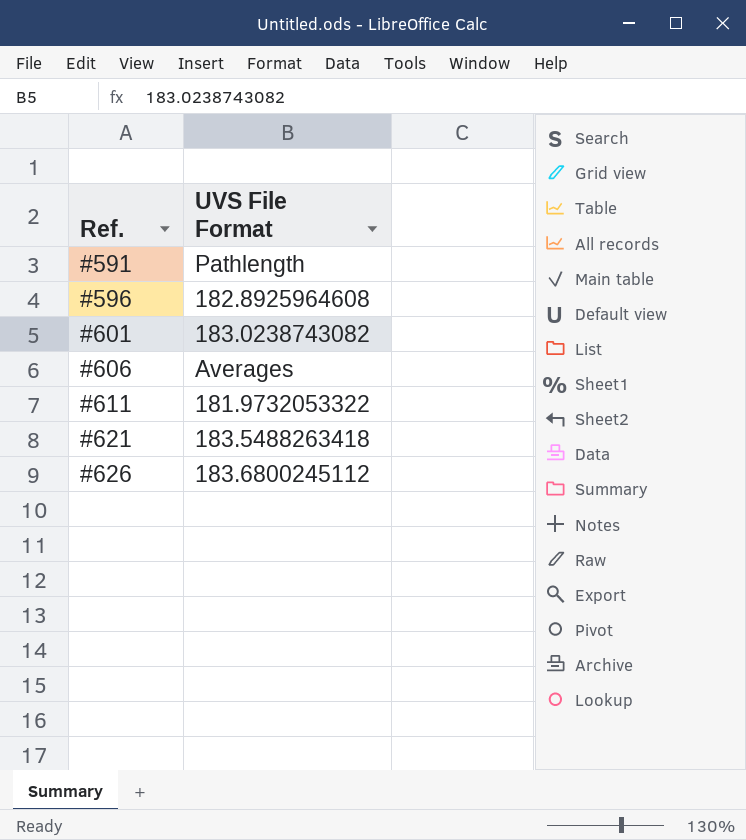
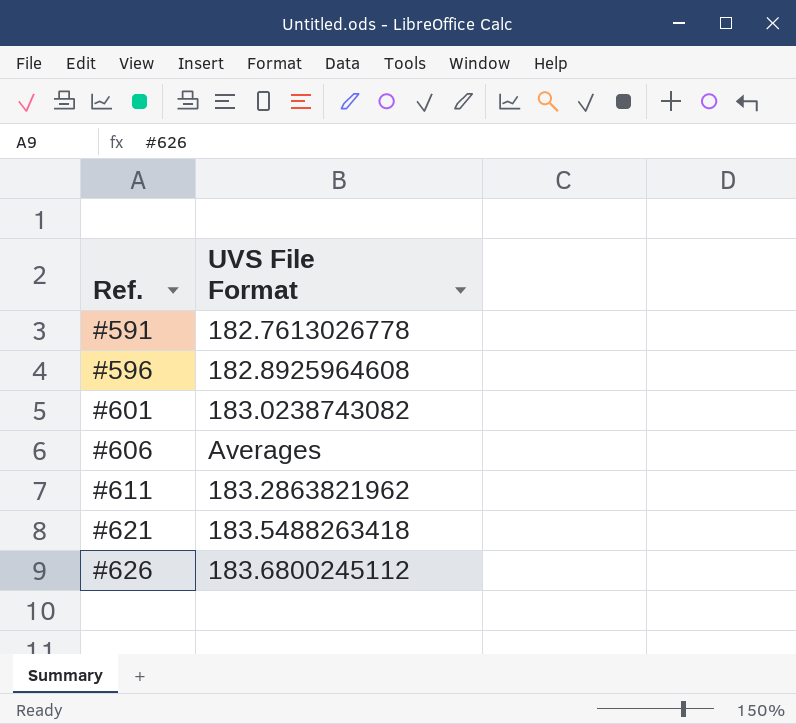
#591 | UVS File Format: Pathlength -> 182.7613026778
#611 | UVS File Format: 181.9732053322 -> 183.2863821962

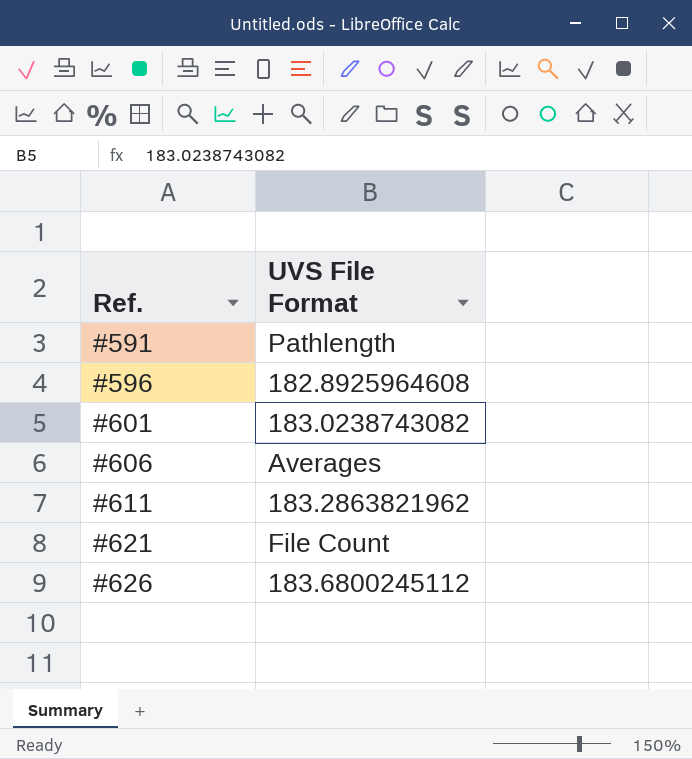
#591 | UVS File Format: 182.7613026778 -> Pathlength
#621 | UVS File Format: 183.5488263418 -> File Count

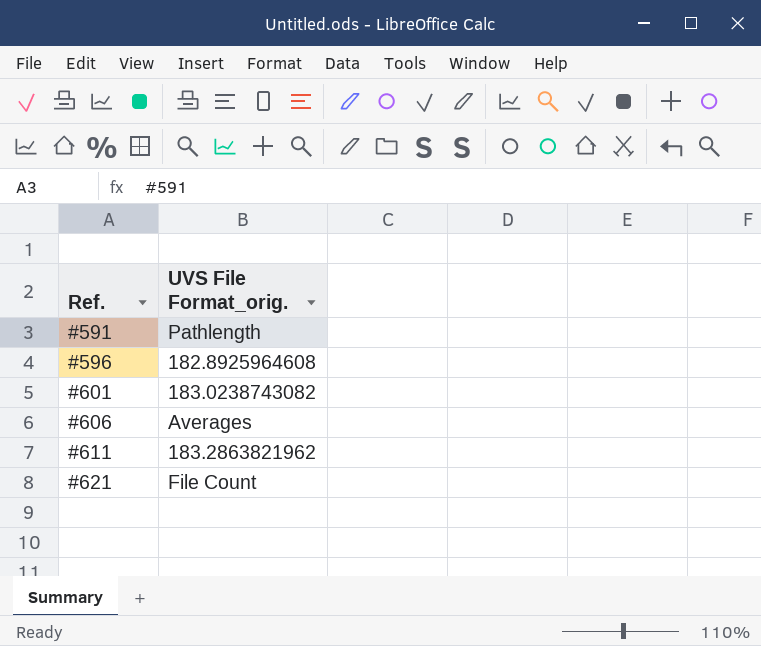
column name: UVS File Format -> UVS File Format_orig.
row #626: 183.6800245112 -> none

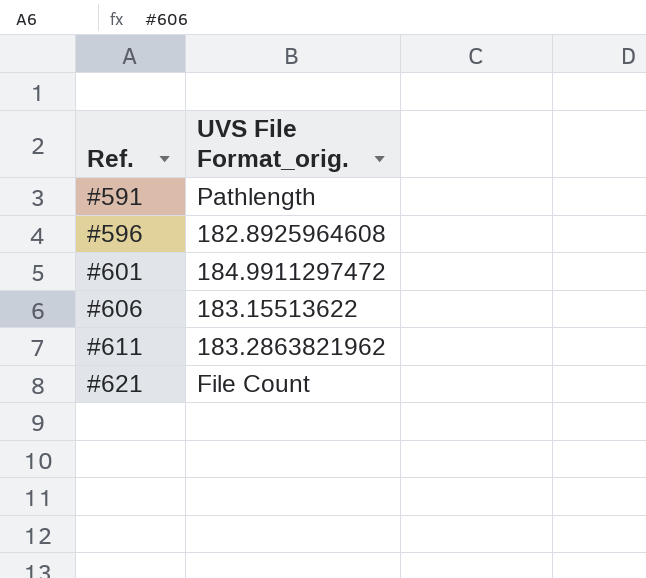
#601 | UVS File Format_orig.: 183.0238743082 -> 184.9911297472
#606 | UVS File Format_orig.: Averages -> 183.15513622

